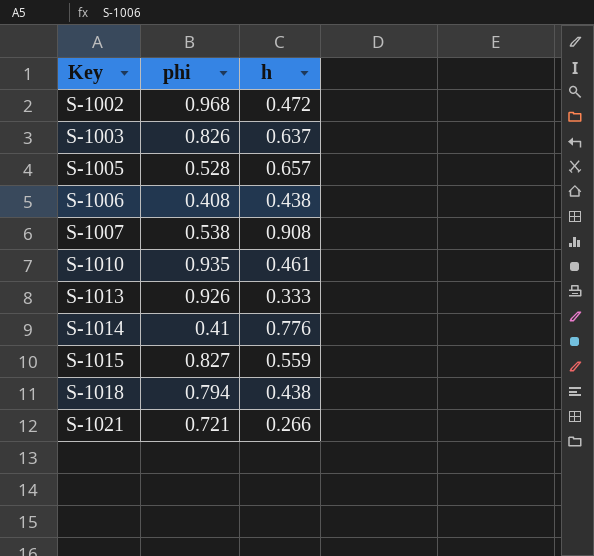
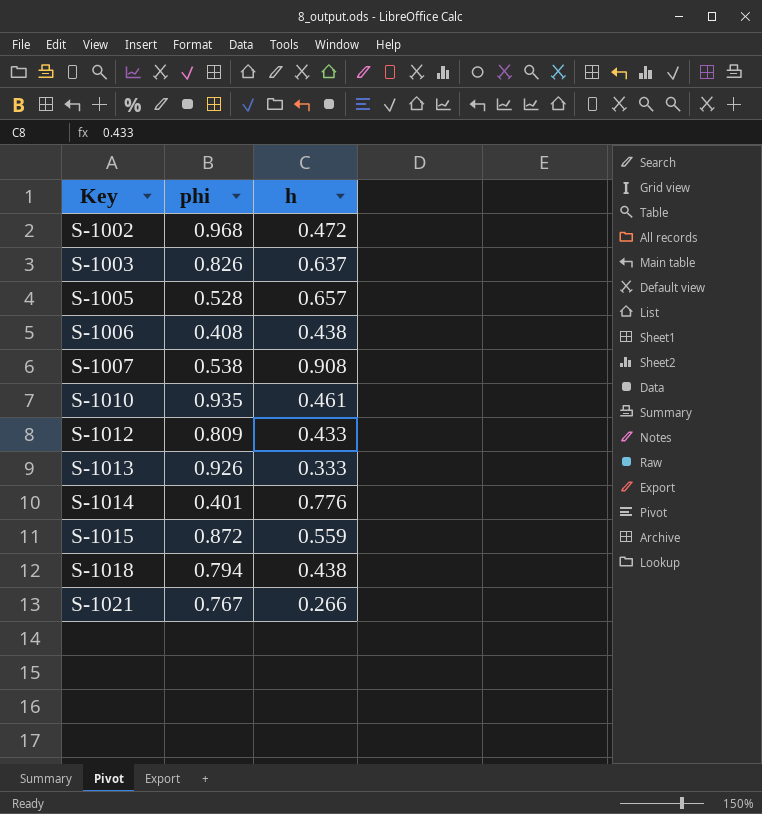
row S-1012: none -> 0.809 | 0.433
S-1014 | phi: 0.41 -> 0.401
S-1015 | phi: 0.827 -> 0.872
S-1021 | phi: 0.721 -> 0.767

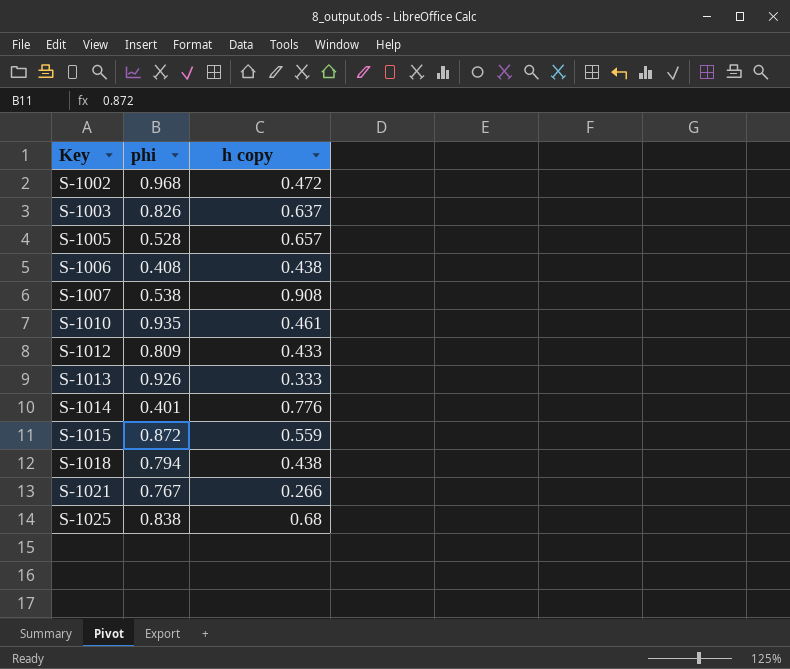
column name: h -> h copy
row S-1025: none -> 0.838 | 0.68

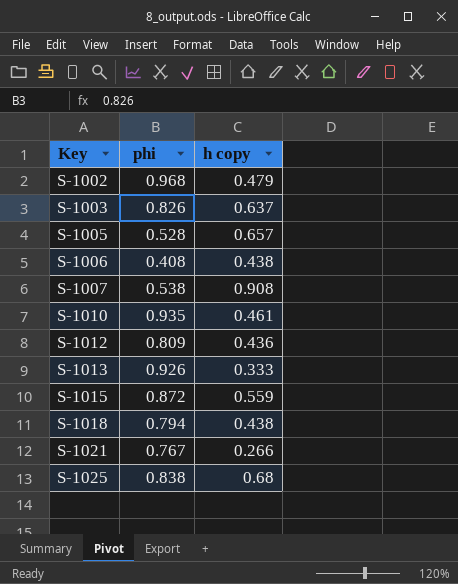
row S-1014: 0.401 | 0.776 -> none
S-1002 | h copy: 0.472 -> 0.479
S-1012 | h copy: 0.433 -> 0.436

